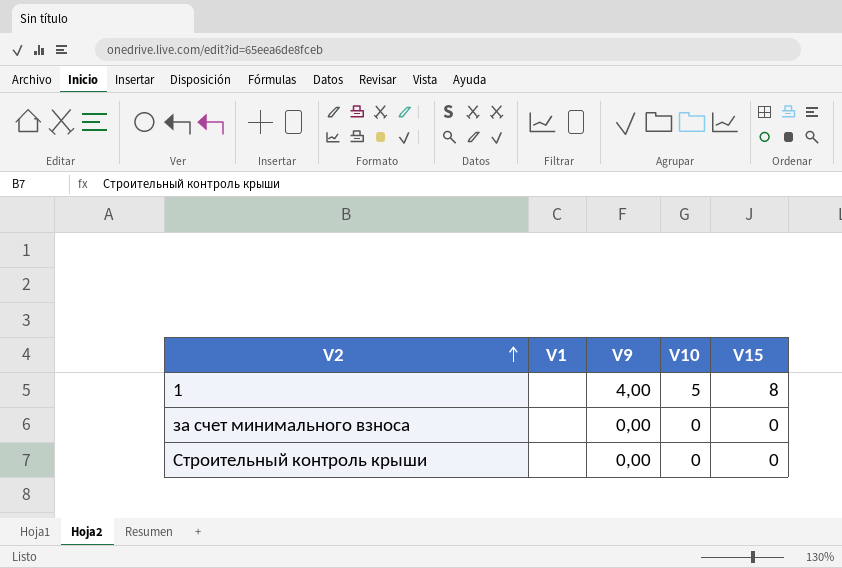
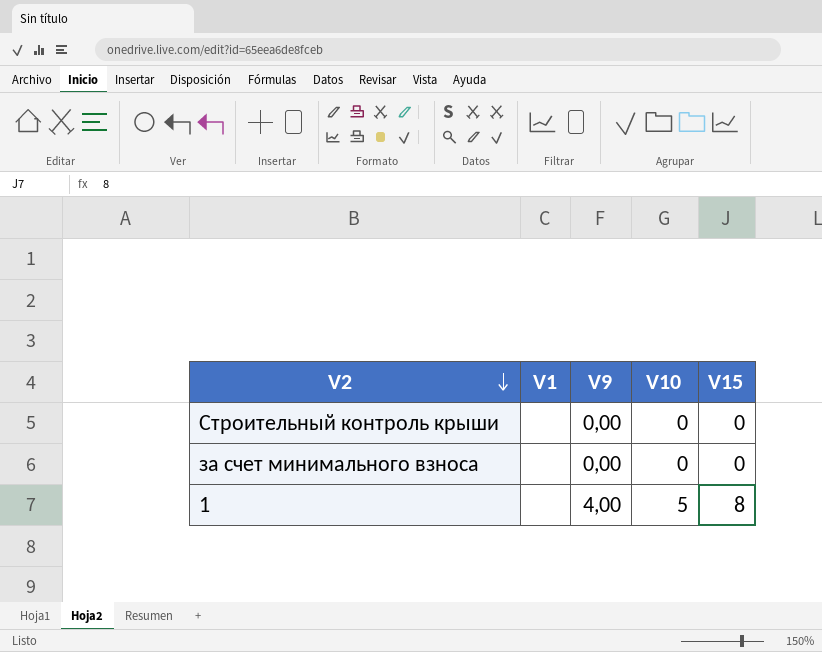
row order: V2 ascending -> V2 descending

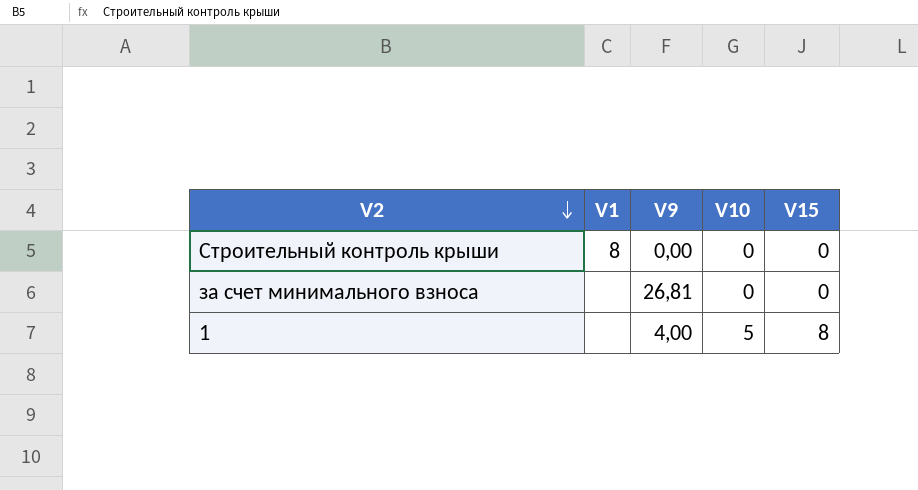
Строительный контроль крыши | V1: none -> 8
за счет минимального взноса | V9: 0,00 -> 26,81

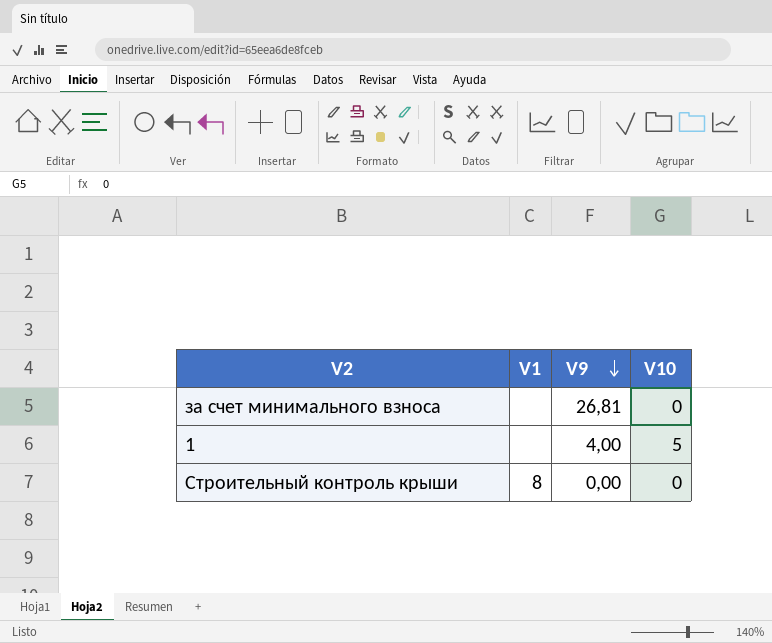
row order: V2 descending -> V9 descending
column V15 | position: 5 -> none

